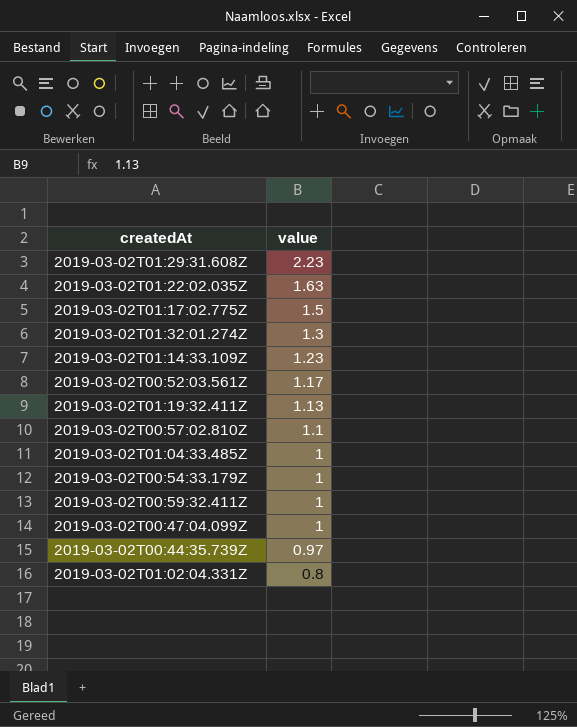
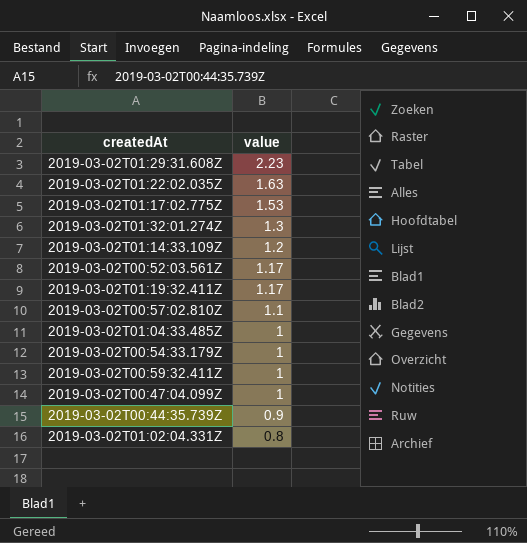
2019-03-02T01:17:02.775Z | value: 1.5 -> 1.53
2019-03-02T01:14:33.109Z | value: 1.23 -> 1.2
2019-03-02T01:19:32.411Z | value: 1.13 -> 1.17
2019-03-02T00:44:35.739Z | value: 0.97 -> 0.9

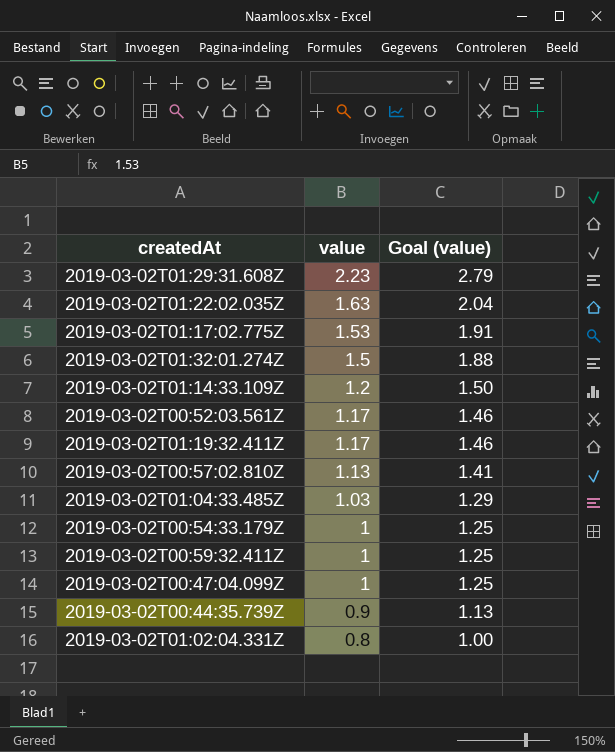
column Goal (value) | formula: none -> [value] * 1.25
2019-03-02T01:32:01.274Z | value: 1.3 -> 1.5
2019-03-02T00:57:02.810Z | value: 1.1 -> 1.13
2019-03-02T01:04:33.485Z | value: 1 -> 1.03

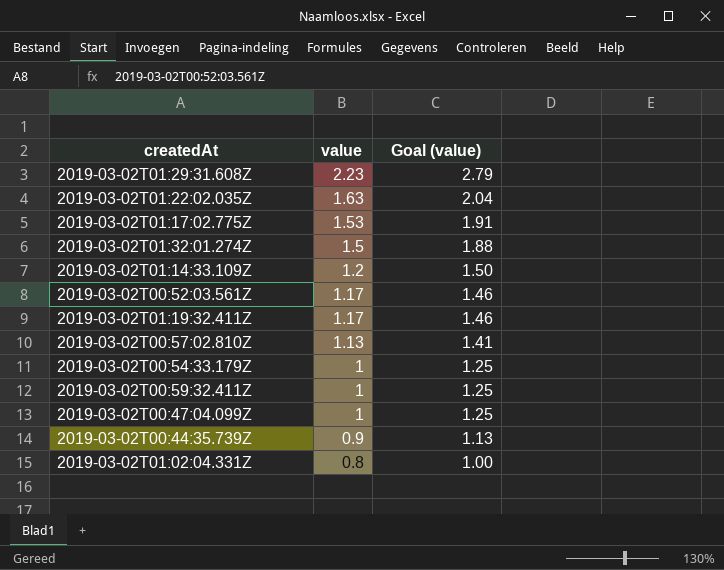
row 2019-03-02T01:04:33.485Z: 1.03 | 1.29 -> none

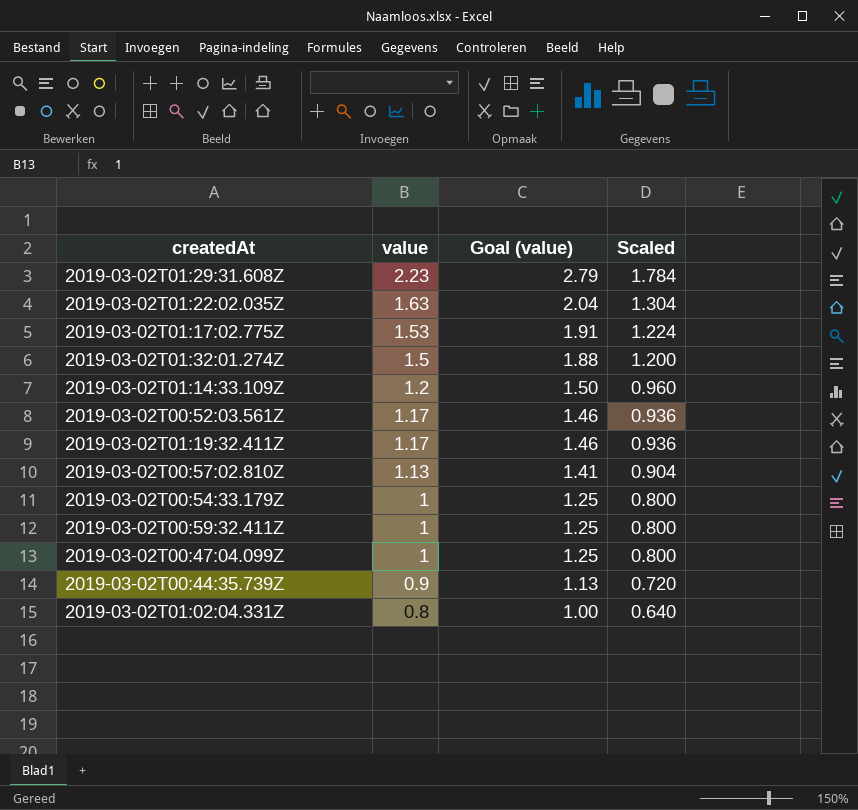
column Scaled | formula: none -> [value] * 0.8

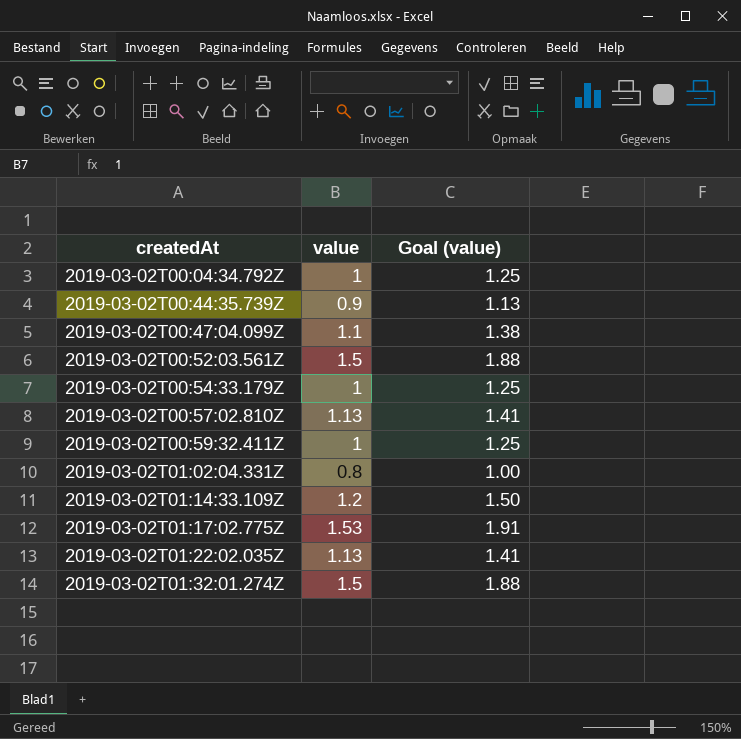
row order: value descending -> createdAt ascending
column Scaled | formula: [value] * 0.8 -> none
row 2019-03-02T01:29:31.608Z: 2.23 | 2.79 | 1.784 -> none
row 2019-03-02T01:19:32.411Z: 1.17 | 1.46 | 0.936 -> none
row 2019-03-02T00:04:34.792Z: none -> 1 | 1.25
2019-03-02T00:47:04.099Z | value: 1 -> 1.1
2019-03-02T00:47:04.099Z | Goal (value): 1.25 -> 1.38
2019-03-02T00:52:03.561Z | value: 1.17 -> 1.5
2019-03-02T00:52:03.561Z | Goal (value): 1.46 -> 1.88
2019-03-02T01:22:02.035Z | value: 1.63 -> 1.13
2019-03-02T01:22:02.035Z | Goal (value): 2.04 -> 1.41

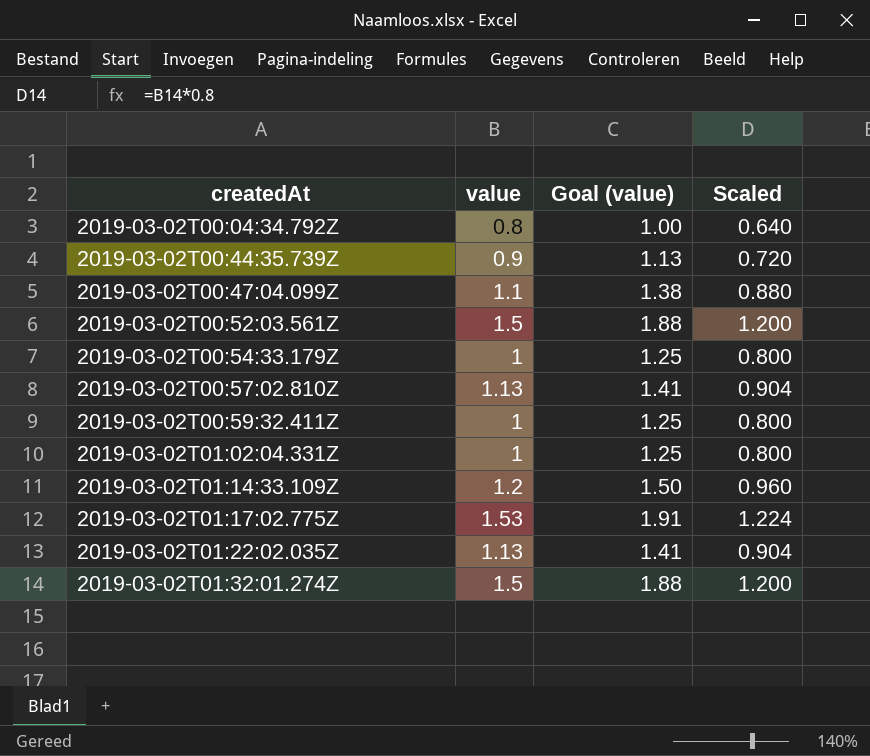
column Scaled | formula: none -> [value] * 0.8
2019-03-02T00:04:34.792Z | value: 1 -> 0.8
2019-03-02T00:04:34.792Z | Goal (value): 1.25 -> 1.00
2019-03-02T01:02:04.331Z | value: 0.8 -> 1
2019-03-02T01:02:04.331Z | Goal (value): 1.00 -> 1.25

